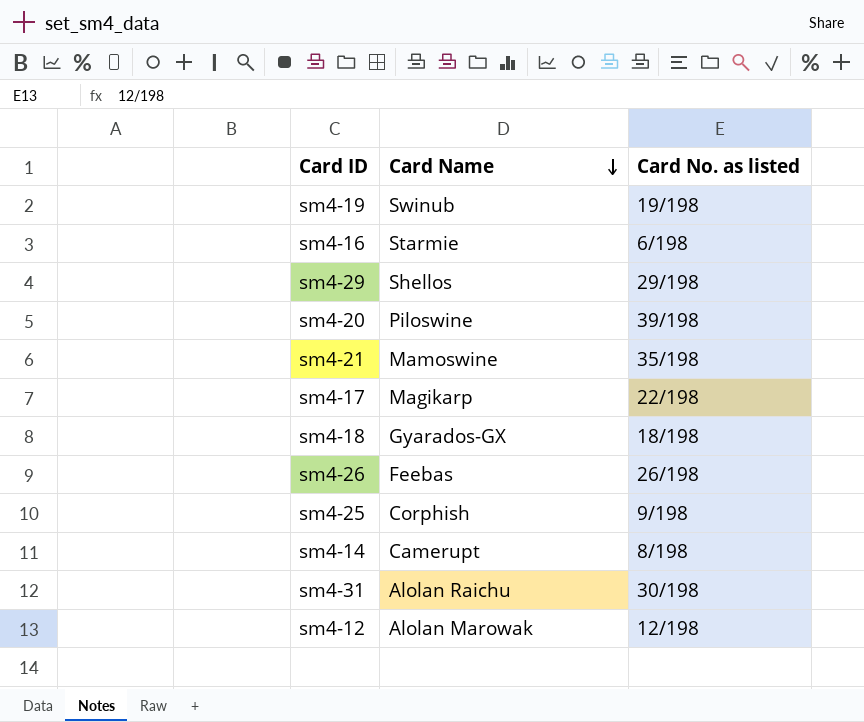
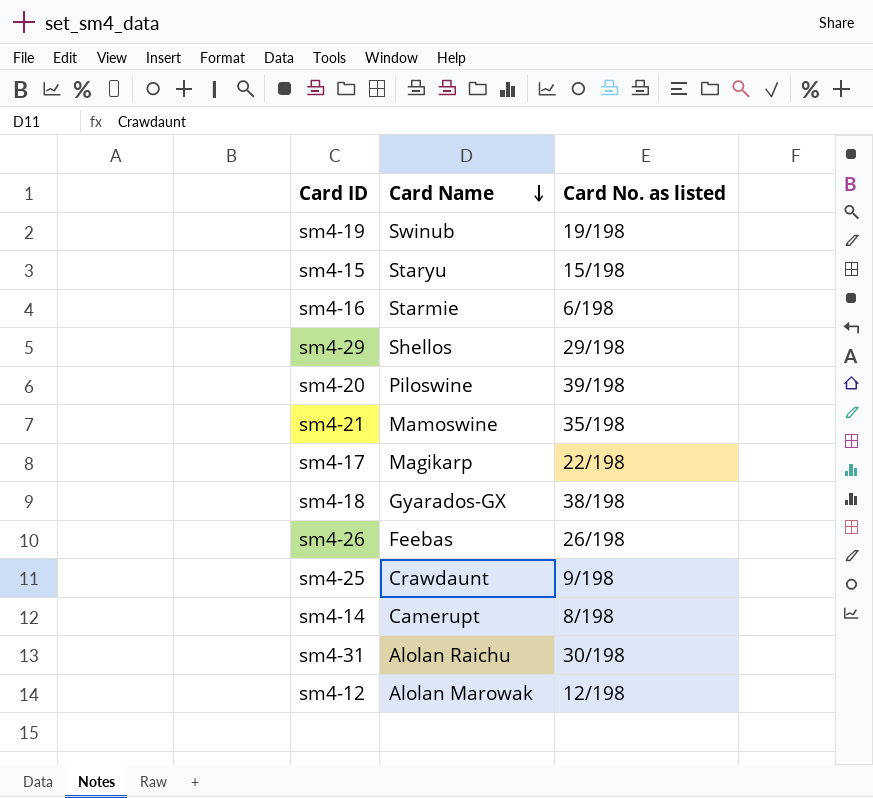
row sm4-15: none -> Staryu | 15/198
sm4-18 | Card No. as listed: 18/198 -> 38/198
sm4-25 | Card Name: Corphish -> Crawdaunt

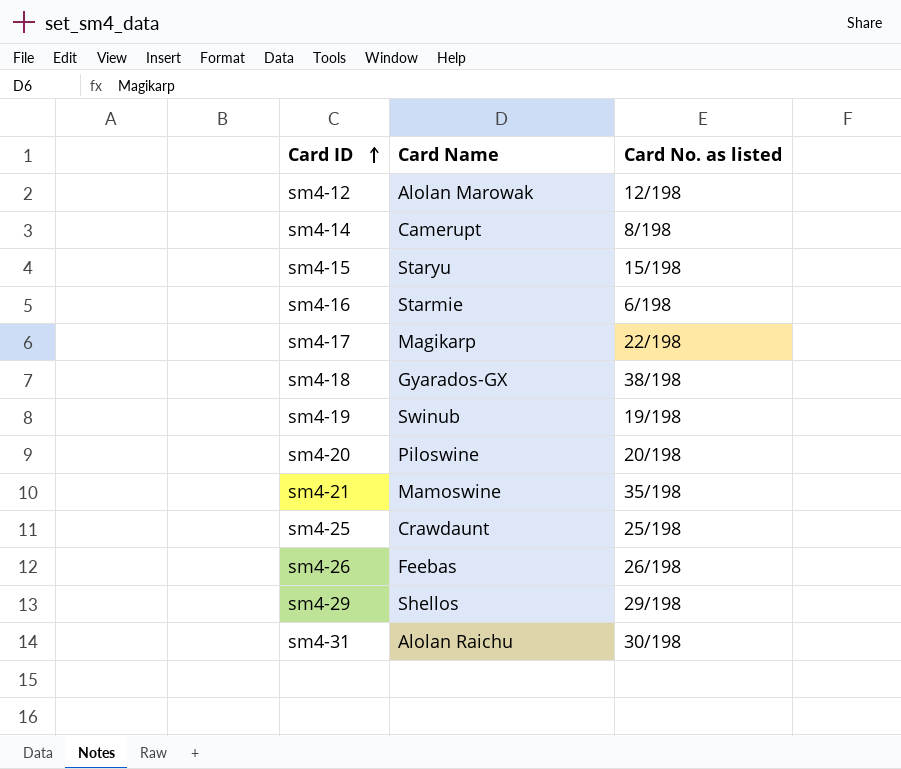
row order: Card Name descending -> Card ID ascending
sm4-20 | Card No. as listed: 39/198 -> 20/198
sm4-25 | Card No. as listed: 9/198 -> 25/198

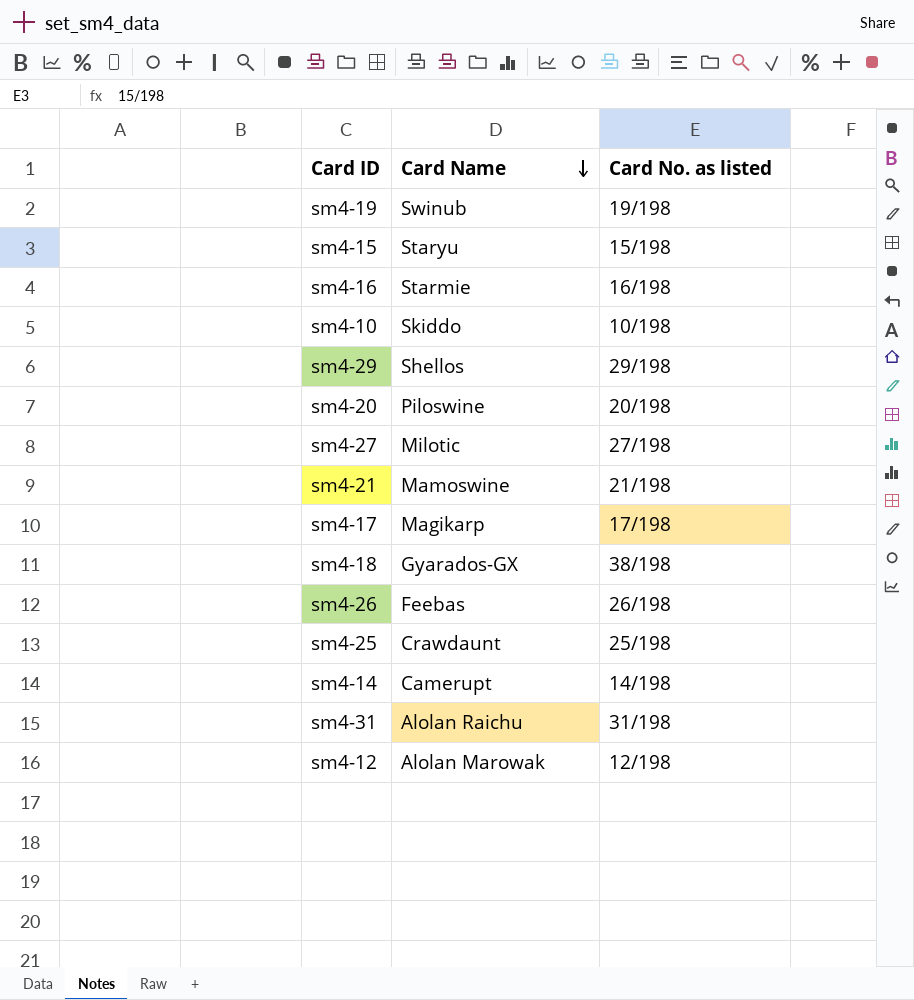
row order: Card ID ascending -> Card Name descending
sm4-16 | Card No. as listed: 6/198 -> 16/198
row sm4-10: none -> Skiddo | 10/198
row sm4-27: none -> Milotic | 27/198
sm4-21 | Card No. as listed: 35/198 -> 21/198
sm4-17 | Card No. as listed: 22/198 -> 17/198
sm4-14 | Card No. as listed: 8/198 -> 14/198
sm4-31 | Card No. as listed: 30/198 -> 31/198

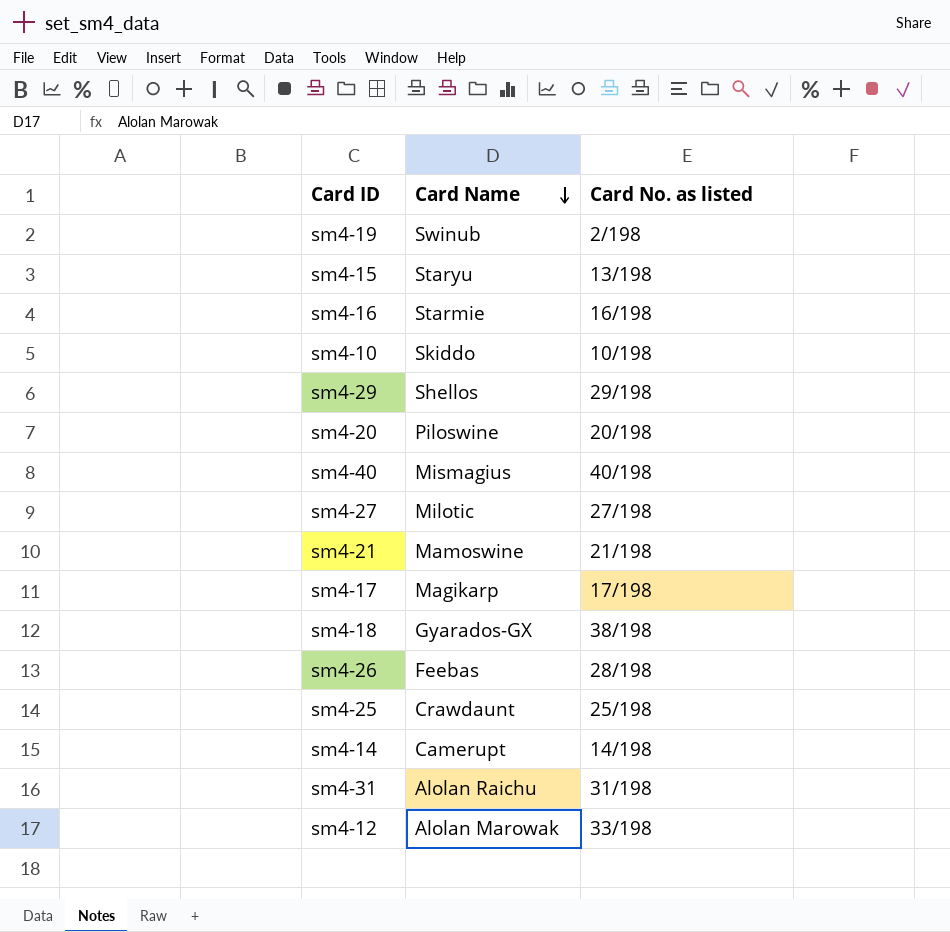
sm4-19 | Card No. as listed: 19/198 -> 2/198
sm4-15 | Card No. as listed: 15/198 -> 13/198
row sm4-40: none -> Mismagius | 40/198
sm4-26 | Card No. as listed: 26/198 -> 28/198
sm4-12 | Card No. as listed: 12/198 -> 33/198

